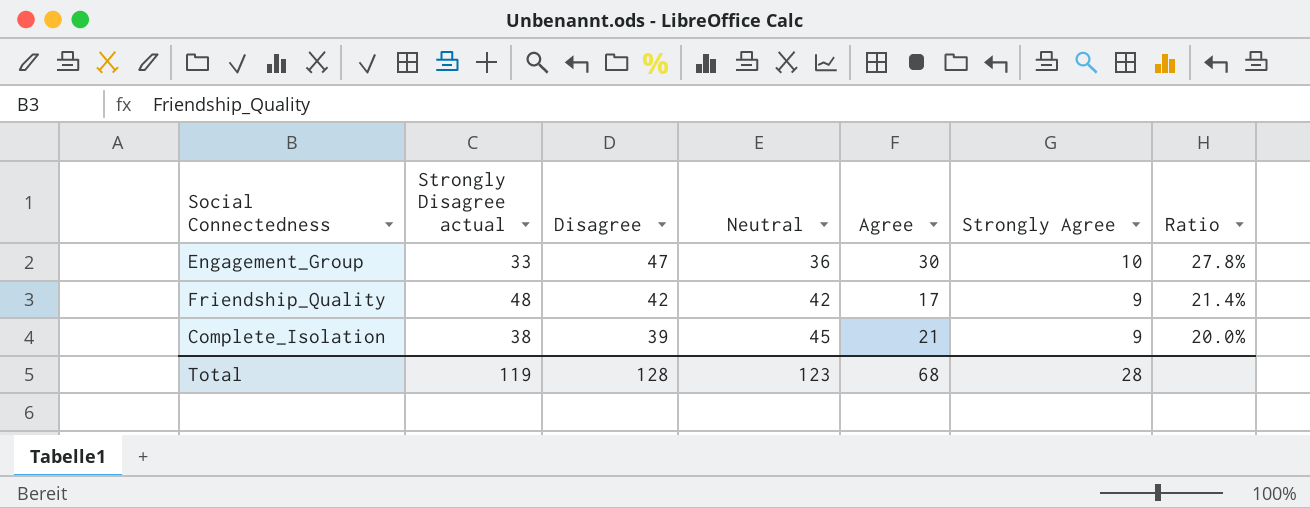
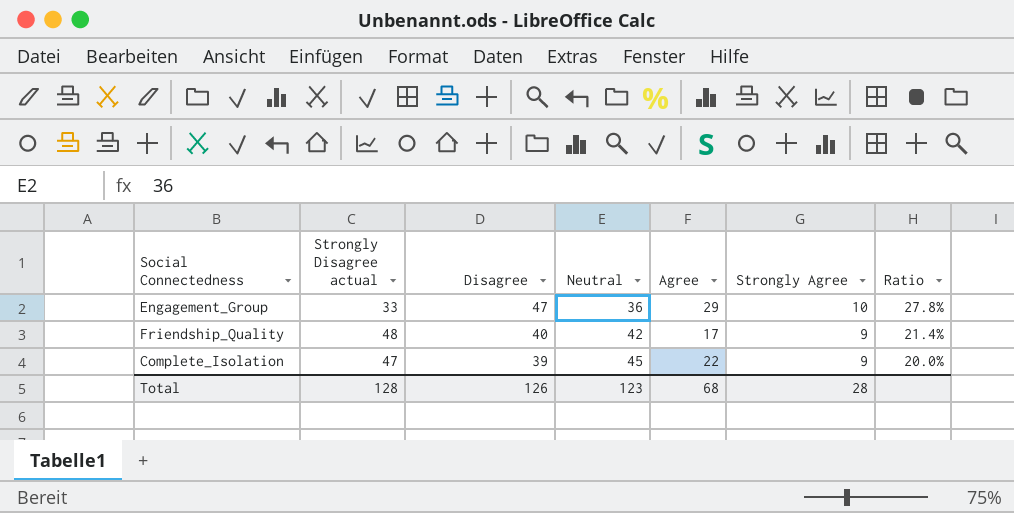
Engagement_Group | Agree: 30 -> 29
Friendship_Quality | Disagree: 42 -> 40
Complete_Isolation | Strongly Disagree actual: 38 -> 47
Complete_Isolation | Agree: 21 -> 22
Total | Strongly Disagree actual: 119 -> 128
Total | Disagree: 128 -> 126

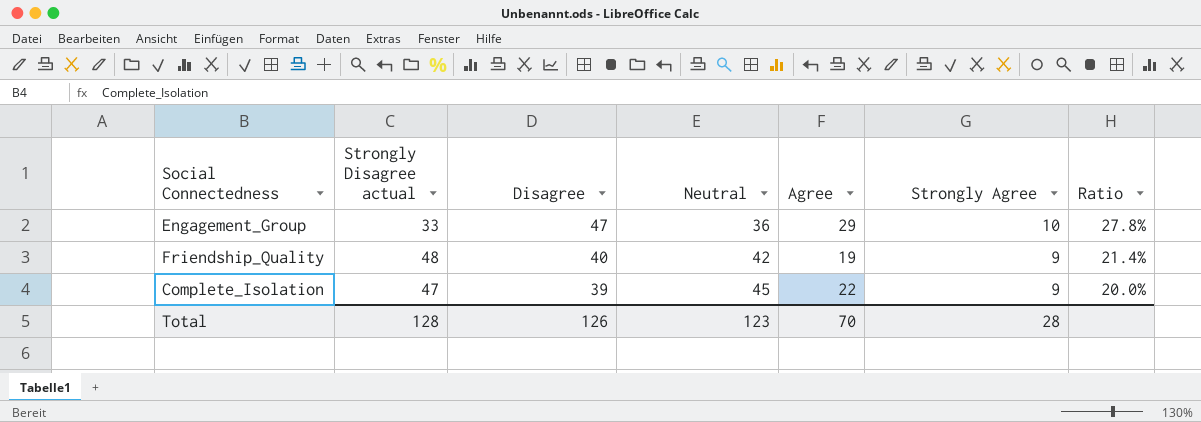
Friendship_Quality | Agree: 17 -> 19
Total | Agree: 68 -> 70

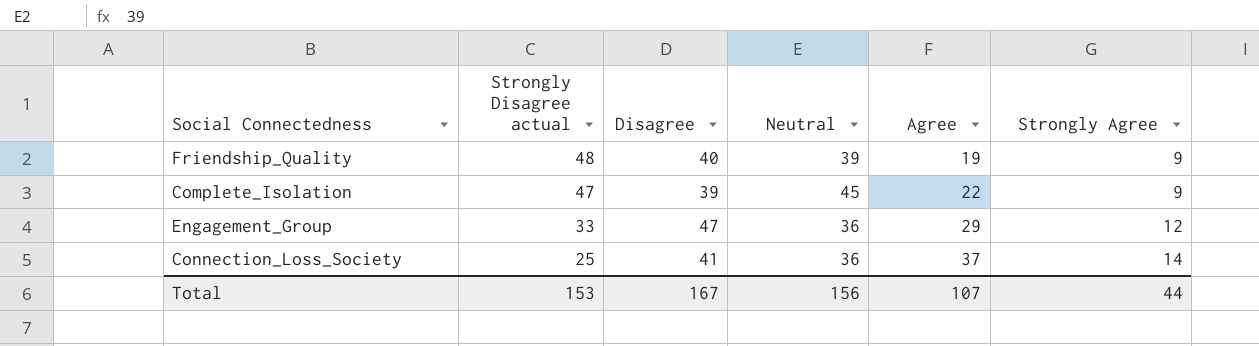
row order: Disagree descending -> Strongly Disagree actual descending
column Ratio | formula: [Strongly Agree] / [Neutral] -> none
Friendship_Quality | Neutral: 42 -> 39
Engagement_Group | Strongly Agree: 10 -> 12
row Connection_Loss_Society: none -> 25 | 41 | 36 | 37 | 14
Total | Strongly Disagree actual: 128 -> 153
Total | Disagree: 126 -> 167
Total | Neutral: 123 -> 156
Total | Agree: 70 -> 107
Total | Strongly Agree: 28 -> 44

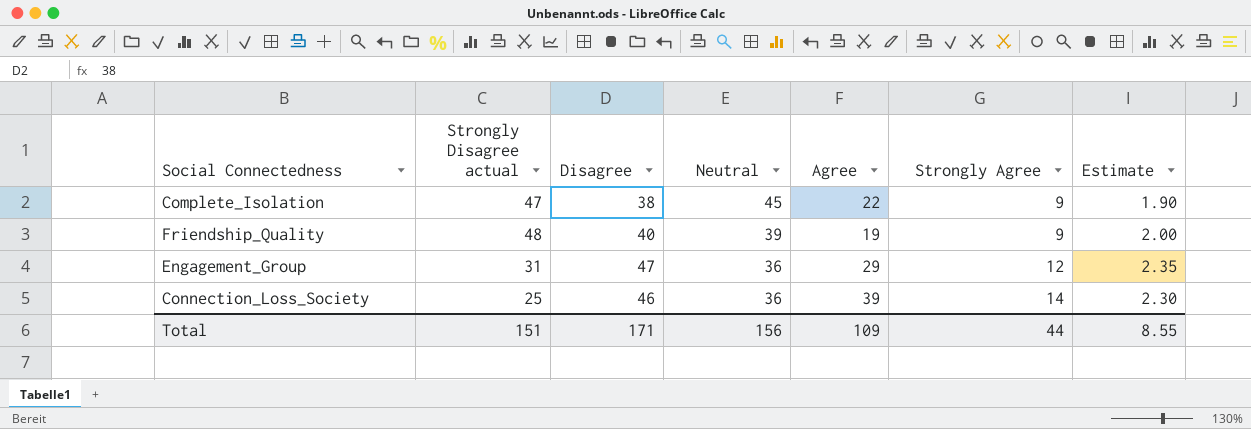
row order: Strongly Disagree actual descending -> Neutral descending
column Estimate | formula: none -> [Disagree] * 0.05
Complete_Isolation | Disagree: 39 -> 38
Engagement_Group | Strongly Disagree actual: 33 -> 31
Connection_Loss_Society | Disagree: 41 -> 46
Connection_Loss_Society | Agree: 37 -> 39
Total | Strongly Disagree actual: 153 -> 151
Total | Disagree: 167 -> 171
Total | Agree: 107 -> 109

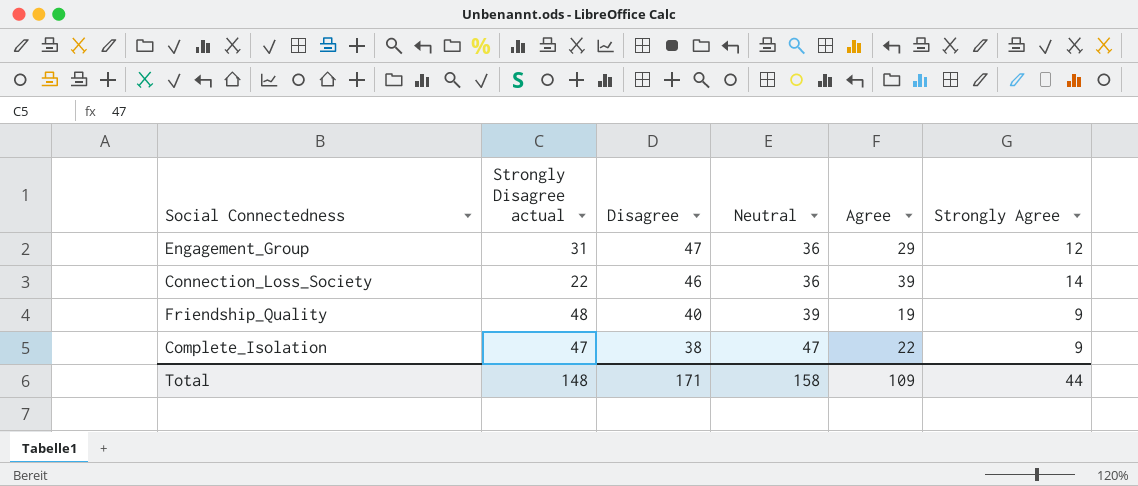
row order: Neutral descending -> Disagree descending
column Estimate | formula: [Disagree] * 0.05 -> none
Connection_Loss_Society | Strongly Disagree actual: 25 -> 22
Complete_Isolation | Neutral: 45 -> 47
Total | Strongly Disagree actual: 151 -> 148
Total | Neutral: 156 -> 158

